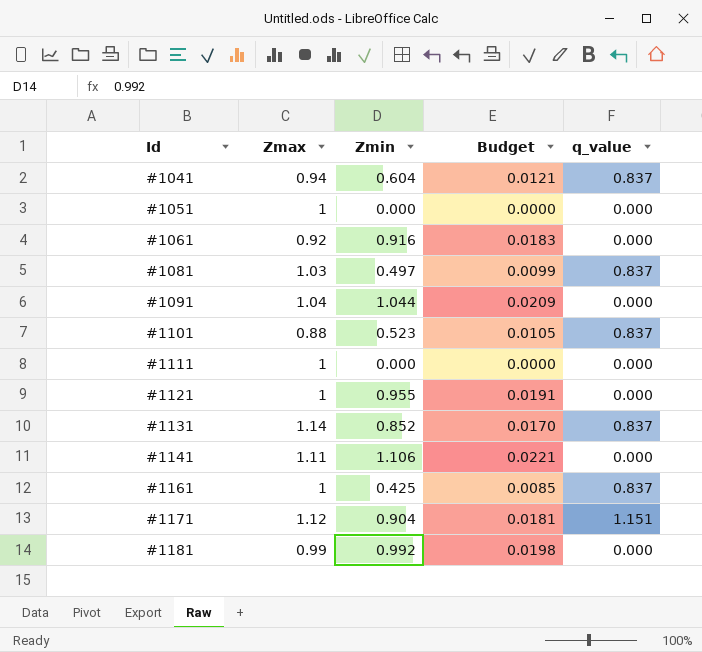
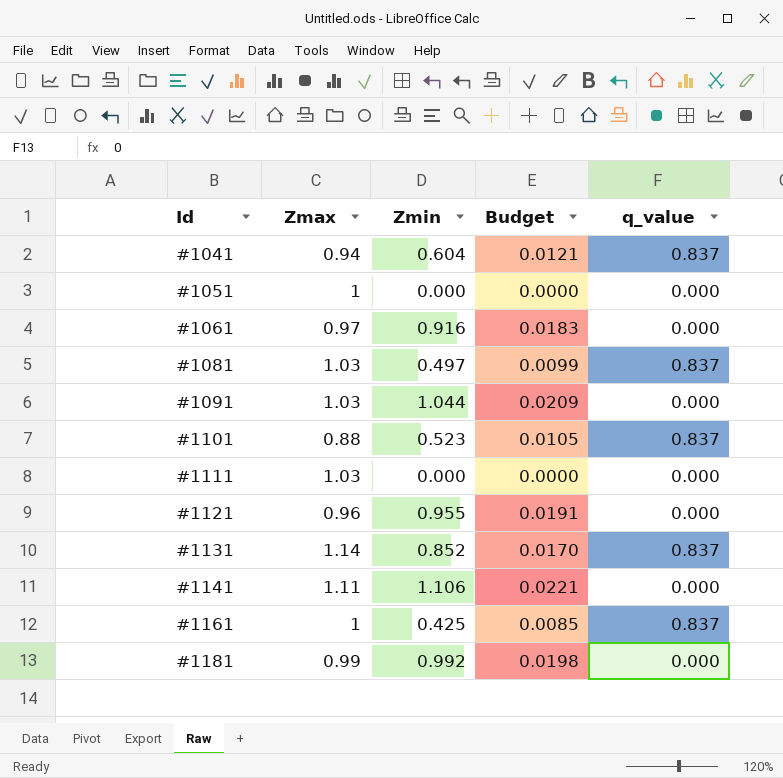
row #1171: 1.12 | 0.904 | 0.0181 | 1.151 -> none
#1061 | Zmax: 0.92 -> 0.97
#1091 | Zmax: 1.04 -> 1.03
#1111 | Zmax: 1 -> 1.03
#1121 | Zmax: 1 -> 0.96

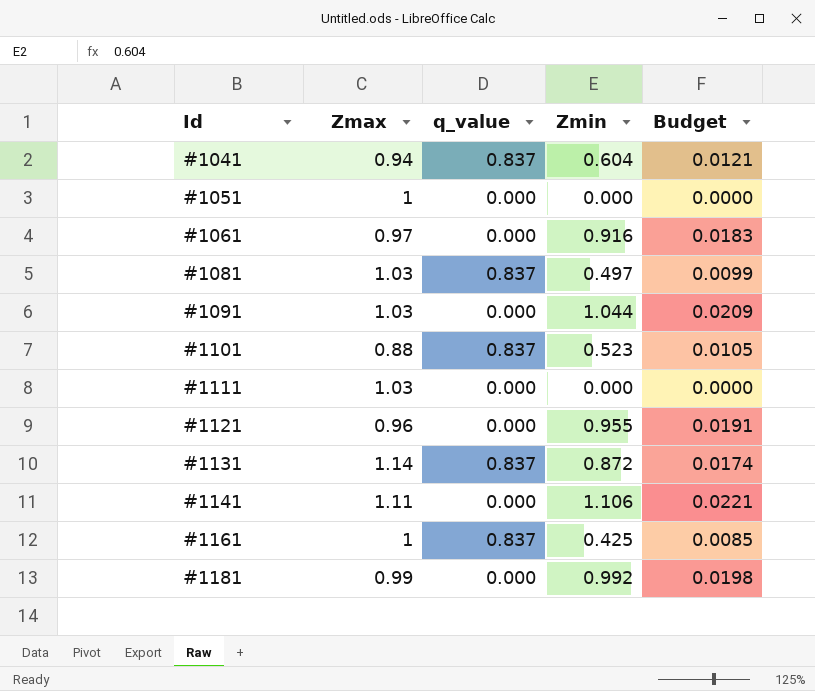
column q_value | position: 5 -> 3
#1131 | Zmin: 0.852 -> 0.872
#1131 | Budget: 0.0170 -> 0.0174

